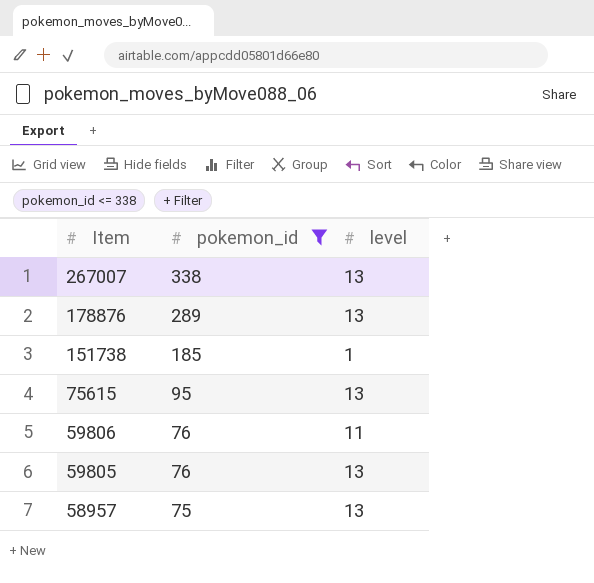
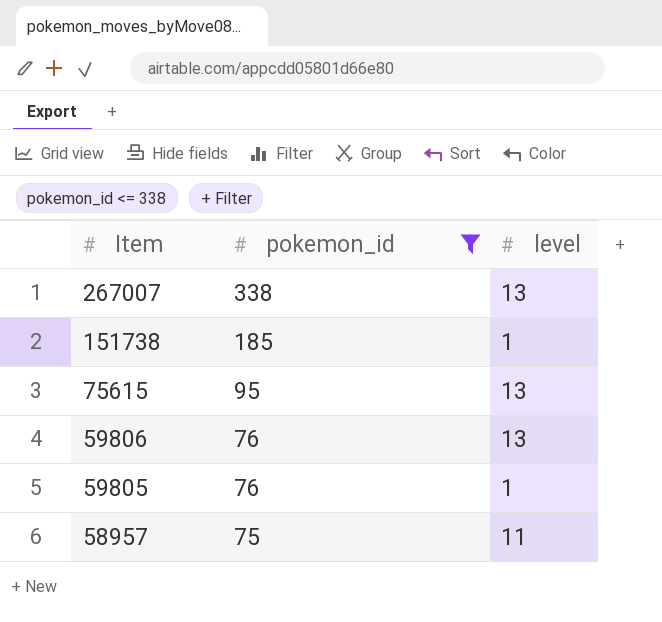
row 178876: 289 | 13 -> none
59806 | level: 11 -> 13
59805 | level: 13 -> 1
58957 | level: 13 -> 11

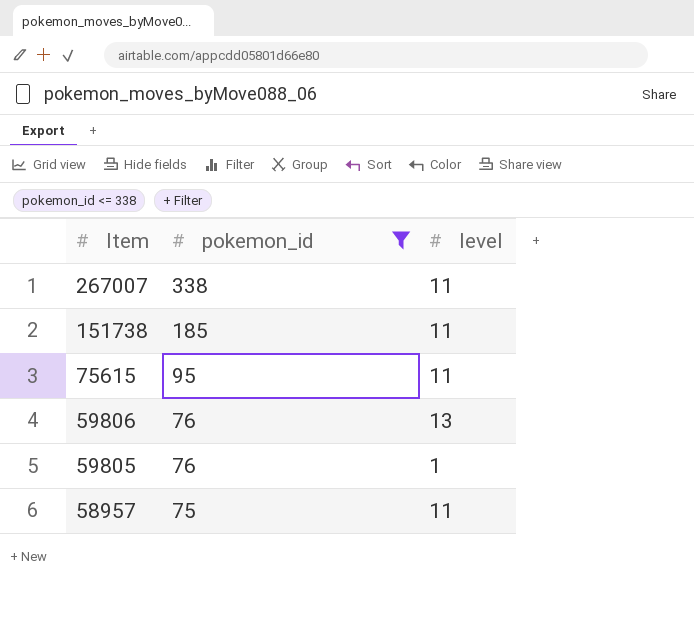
267007 | level: 13 -> 11
151738 | level: 1 -> 11
75615 | level: 13 -> 11

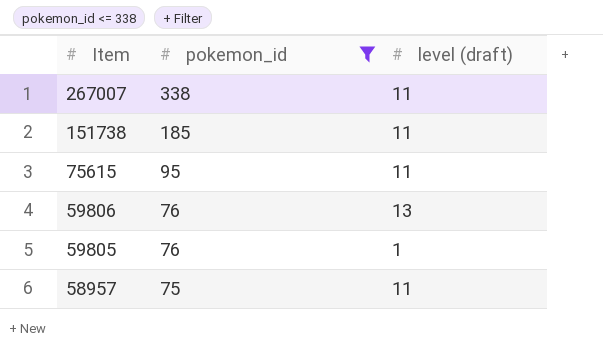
column name: level -> level (draft)

